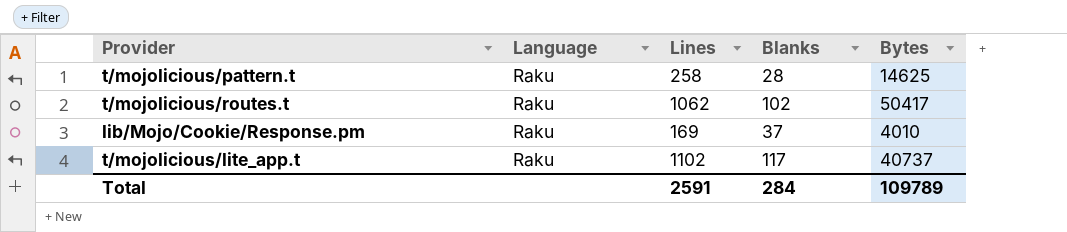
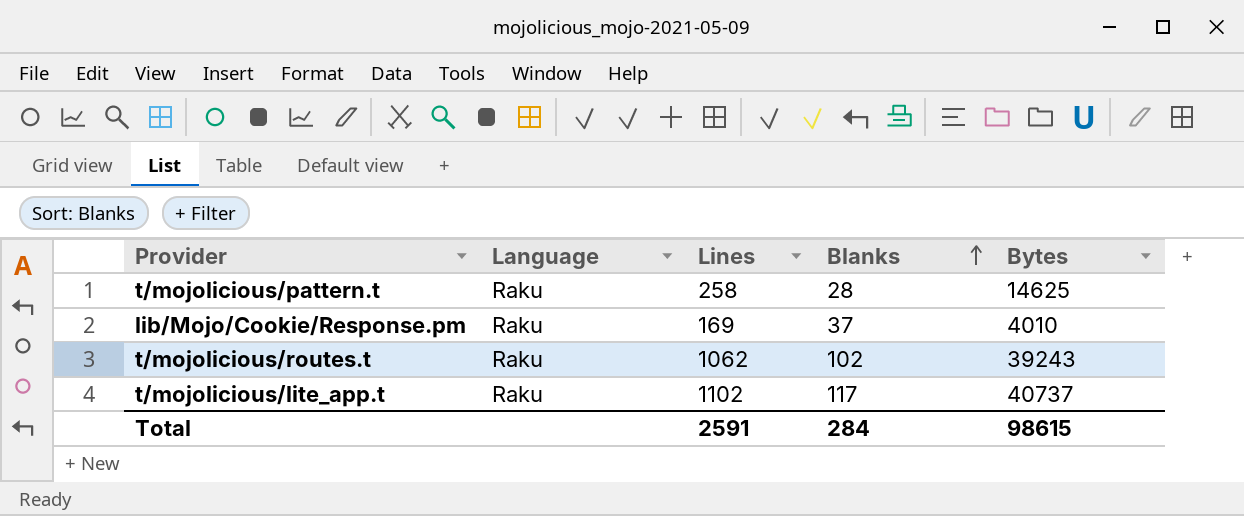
row order: none -> Blanks ascending
t/mojolicious/routes.t | Bytes: 50417 -> 39243
Total | Bytes: 109789 -> 98615

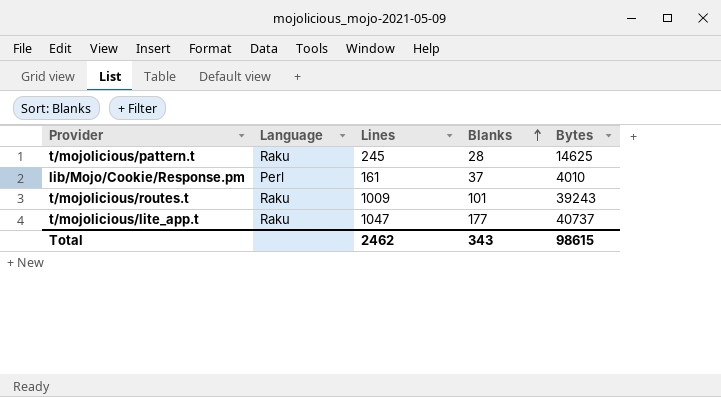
t/mojolicious/pattern.t | Lines: 258 -> 245
lib/Mojo/Cookie/Response.pm | Language: Raku -> Perl
lib/Mojo/Cookie/Response.pm | Lines: 169 -> 161
t/mojolicious/routes.t | Lines: 1062 -> 1009
t/mojolicious/routes.t | Blanks: 102 -> 101
t/mojolicious/lite_app.t | Lines: 1102 -> 1047
t/mojolicious/lite_app.t | Blanks: 117 -> 177
Total | Lines: 2591 -> 2462
Total | Blanks: 284 -> 343

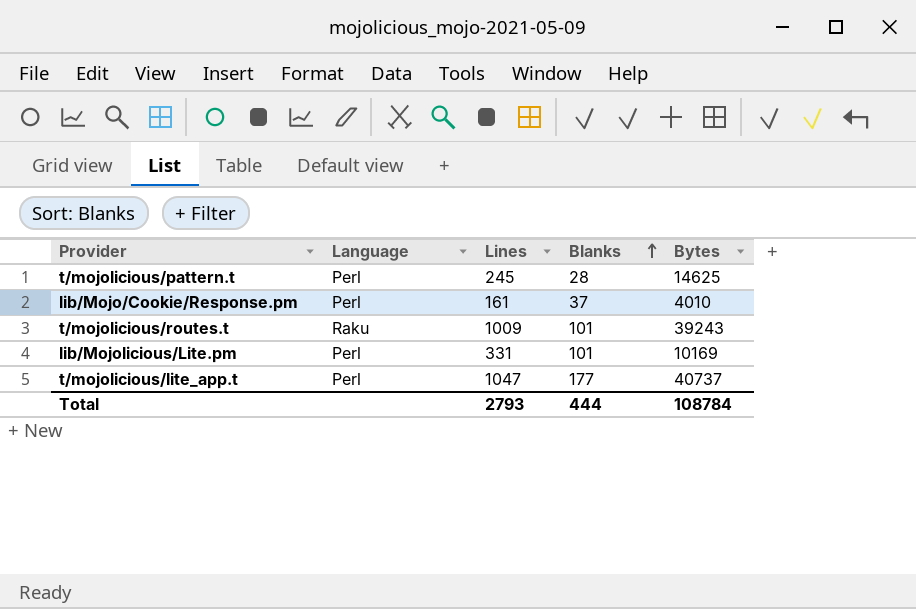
t/mojolicious/pattern.t | Language: Raku -> Perl
row lib/Mojolicious/Lite.pm: none -> Perl | 331 | 101 | 10169
t/mojolicious/lite_app.t | Language: Raku -> Perl
Total | Lines: 2462 -> 2793
Total | Blanks: 343 -> 444
Total | Bytes: 98615 -> 108784

